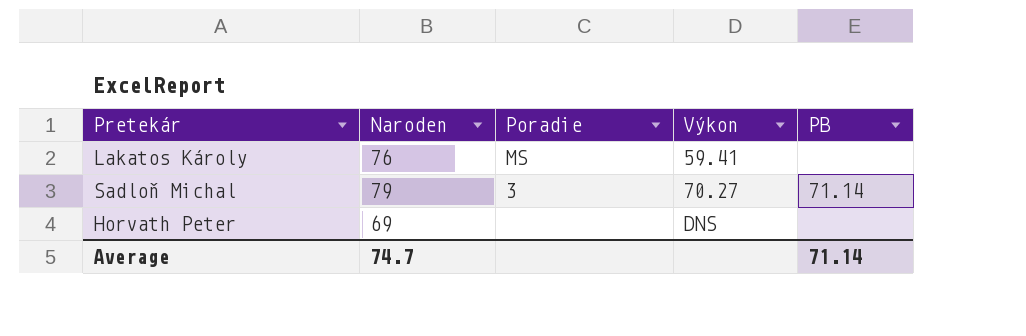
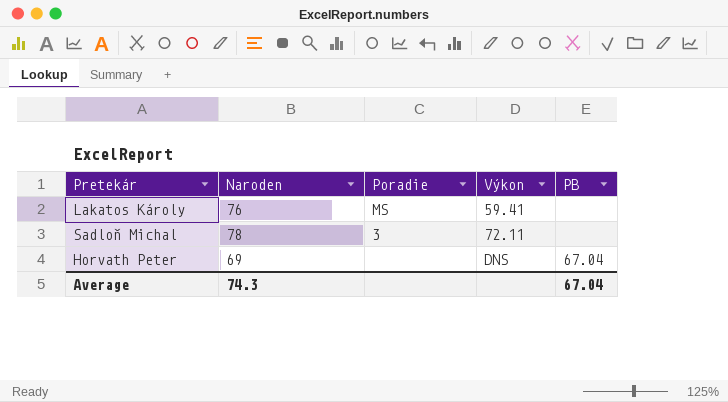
Sadloň Michal | Naroden: 79 -> 78
Sadloň Michal | Výkon: 70.27 -> 72.11
Sadloň Michal | PB: 71.14 -> none
Horvath Peter | PB: none -> 67.04
Average | Naroden: 74.7 -> 74.3
Average | PB: 71.14 -> 67.04

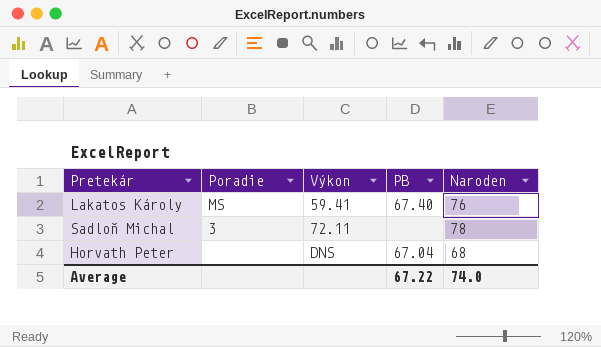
column Naroden | position: 2 -> 5
Lakatos Károly | PB: none -> 67.40
Horvath Peter | Naroden: 69 -> 68
Average | PB: 67.04 -> 67.22
Average | Naroden: 74.3 -> 74.0

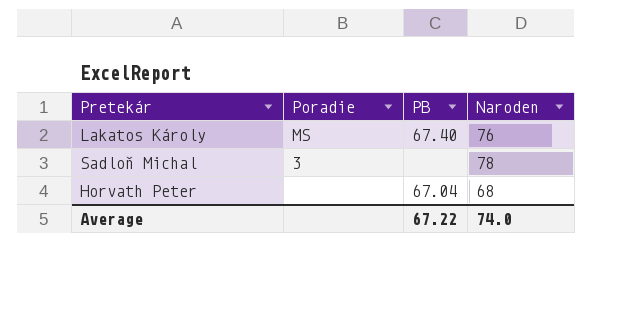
column Výkon | position: 3 -> none

